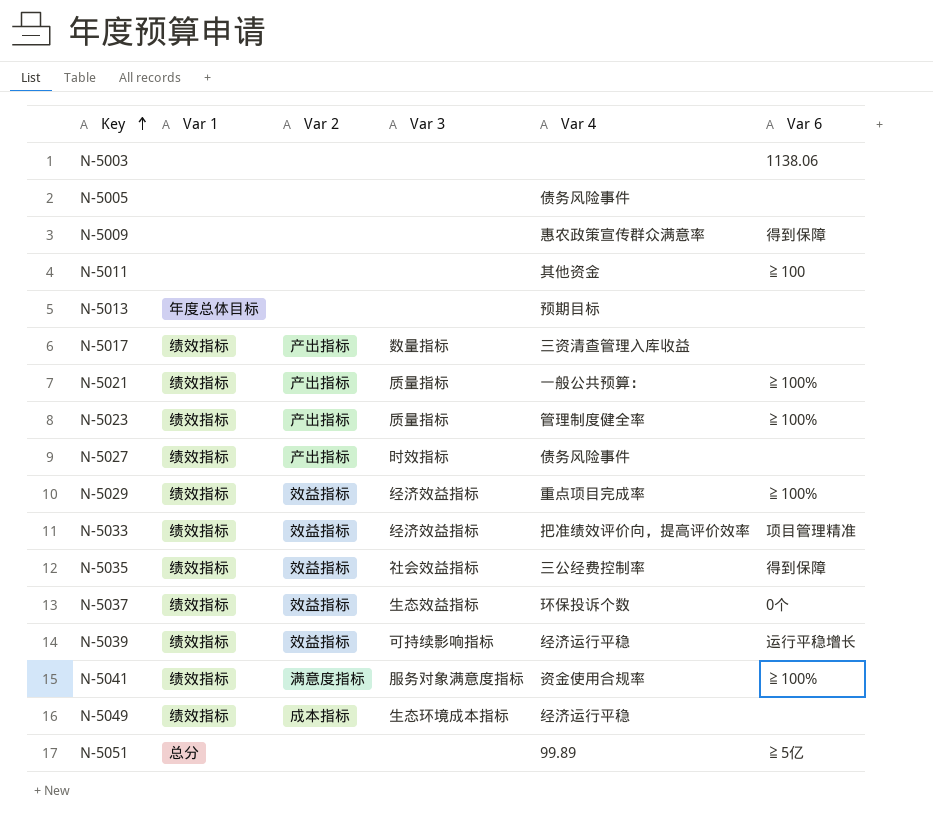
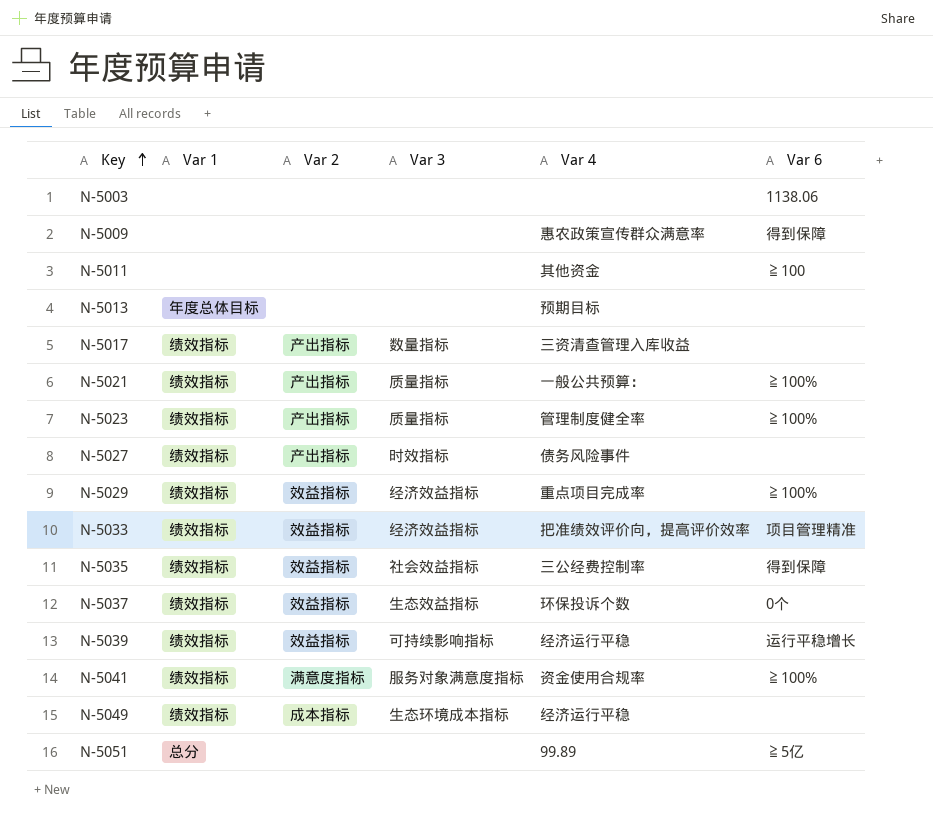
row N-5005: none | none | none | 债务风险事件 | none -> none

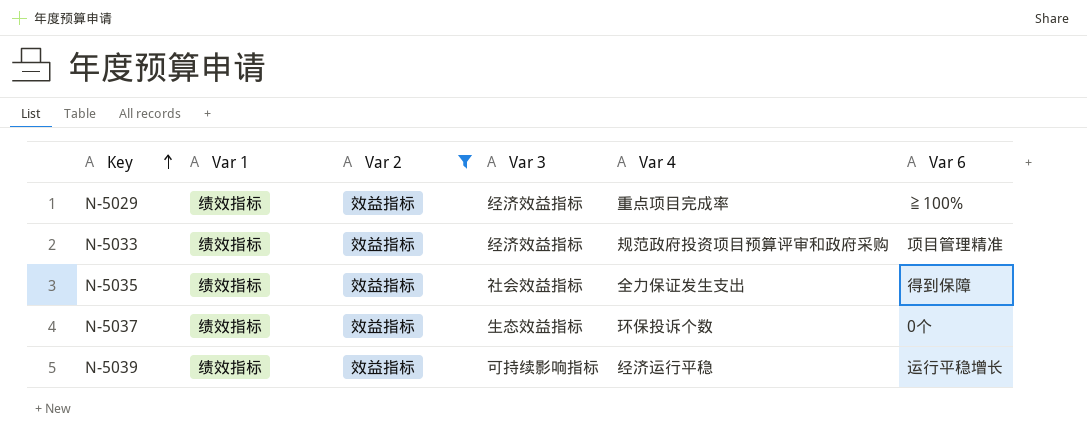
filter: none -> Var 2 = 效益指标
N-5033 | Var 4: 把准绩效评价向，提高评价效率 -> 规范政府投资项目预算评审和政府采购
N-5035 | Var 4: 三公经费控制率 -> 全力保证发生支出

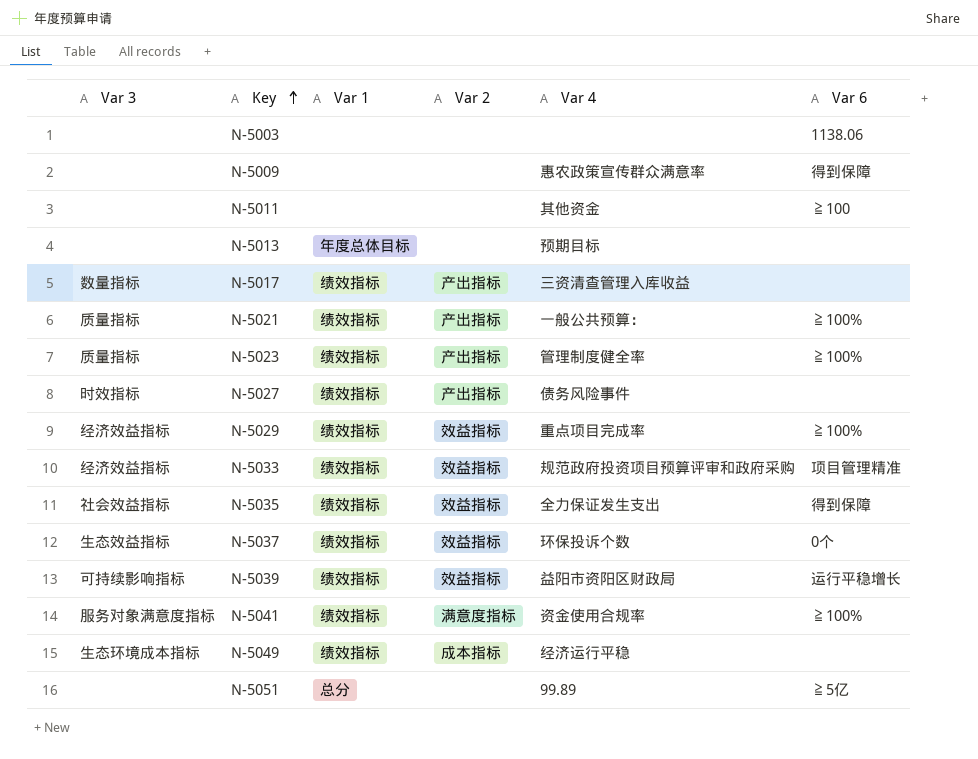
filter: Var 2 = 效益指标 -> none
column Var 3 | position: 4 -> 1
N-5039 | Var 4: 经济运行平稳 -> 益阳市资阳区财政局

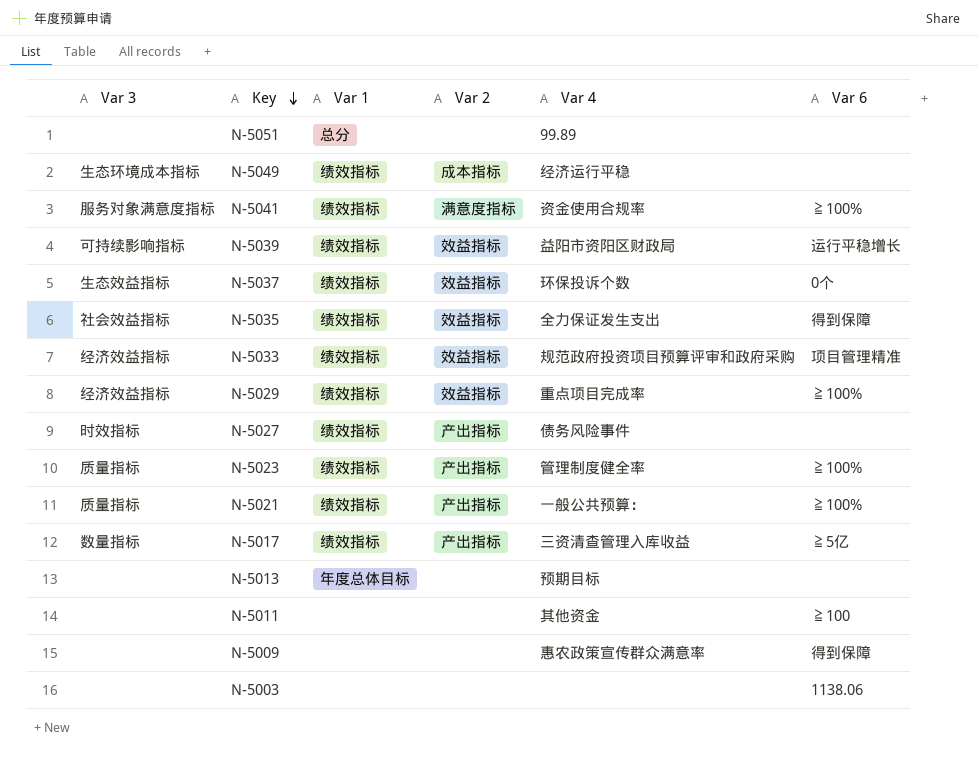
row order: Key ascending -> Key descending
N-5051 | Var 6: ≧5亿 -> none
N-5017 | Var 6: none -> ≧5亿

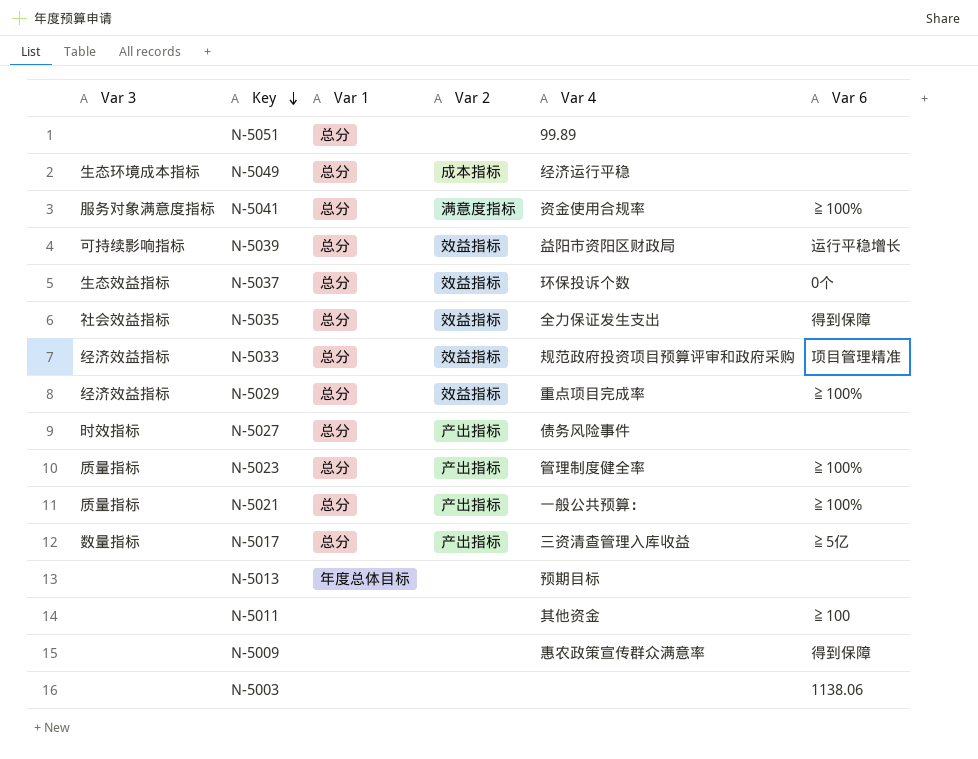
N-5049 | Var 1: 绩效指标 -> 总分
N-5041 | Var 1: 绩效指标 -> 总分
N-5039 | Var 1: 绩效指标 -> 总分
N-5037 | Var 1: 绩效指标 -> 总分
N-5035 | Var 1: 绩效指标 -> 总分
N-5033 | Var 1: 绩效指标 -> 总分
N-5029 | Var 1: 绩效指标 -> 总分
N-5027 | Var 1: 绩效指标 -> 总分
N-5023 | Var 1: 绩效指标 -> 总分
N-5021 | Var 1: 绩效指标 -> 总分
N-5017 | Var 1: 绩效指标 -> 总分

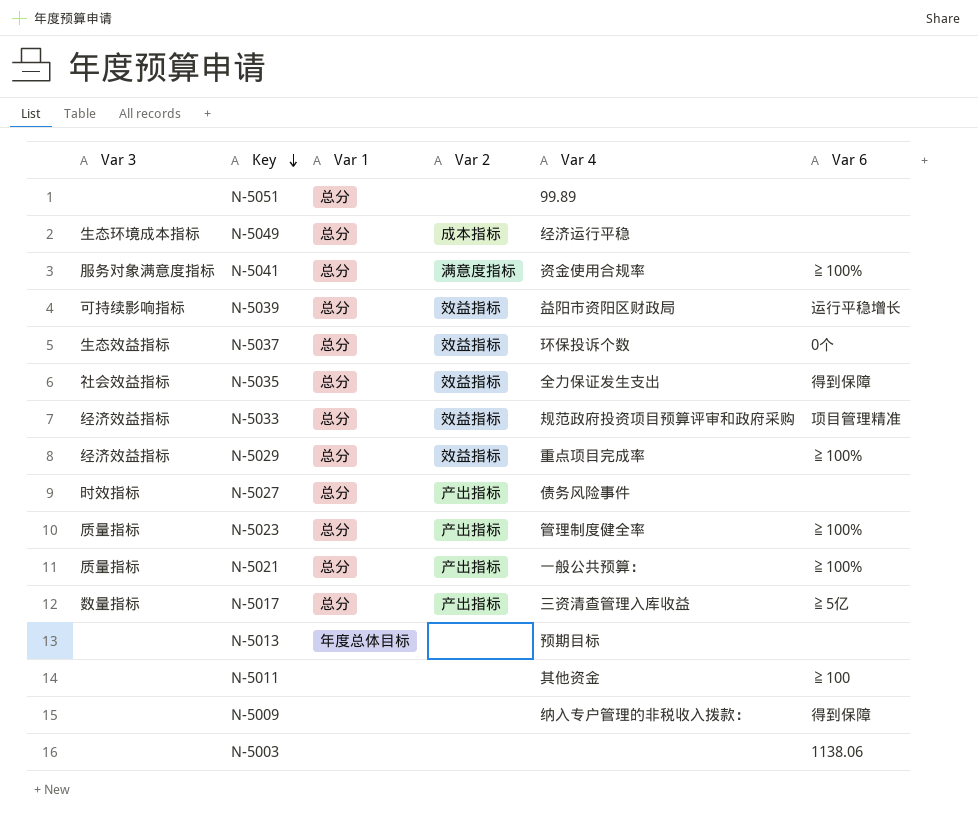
N-5009 | Var 4: 惠农政策宣传群众满意率 -> 纳入专户管理的非税收入拨款：

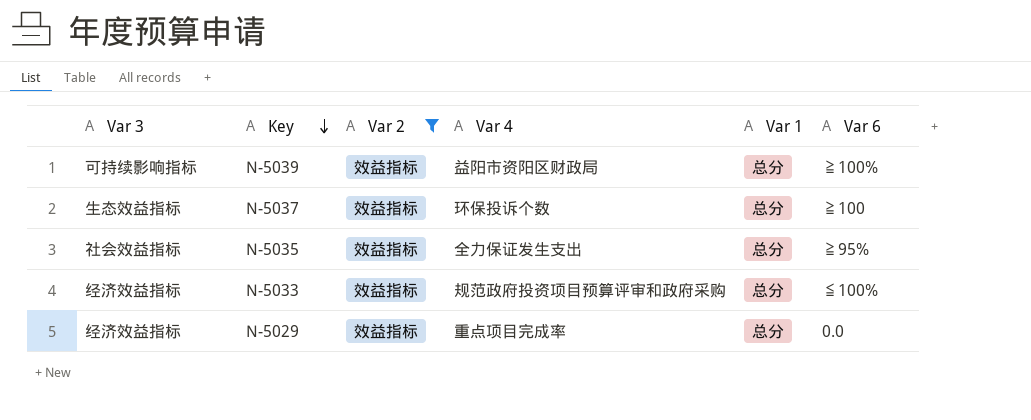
filter: none -> Var 2 = 效益指标
column Var 1 | position: 3 -> 5
N-5039 | Var 6: 运行平稳增长 -> ≧100%
N-5037 | Var 6: 0个 -> ≧100
N-5035 | Var 6: 得到保障 -> ≧95%
N-5033 | Var 6: 项目管理精准 -> ≦100%
N-5029 | Var 6: ≧100% -> 0.0

